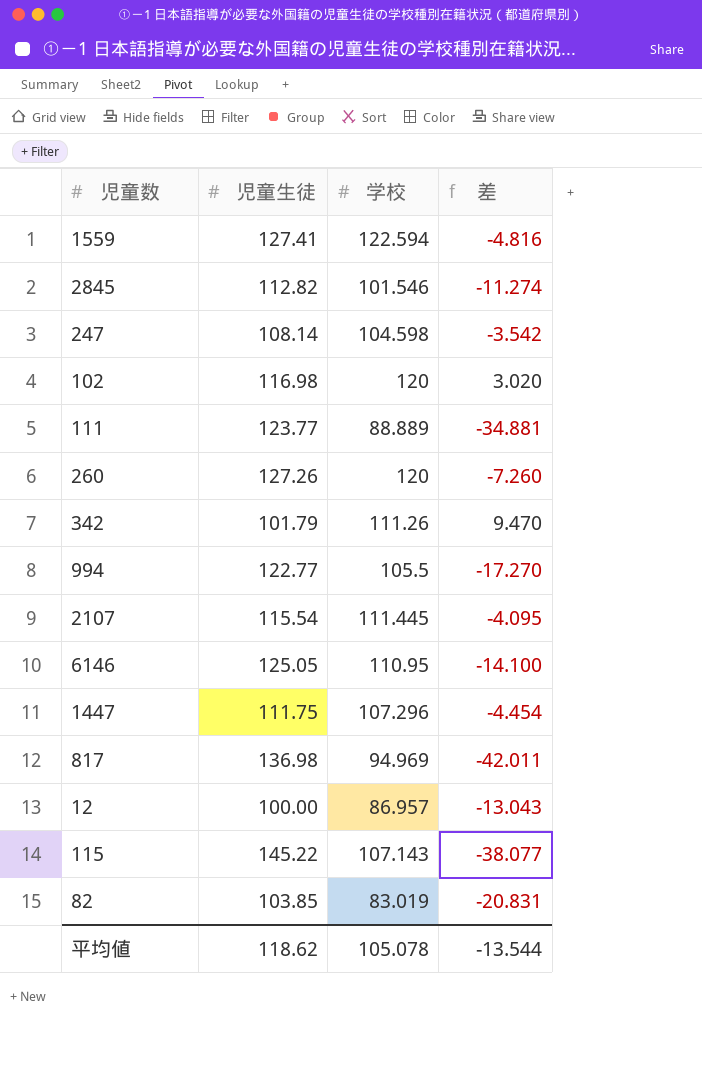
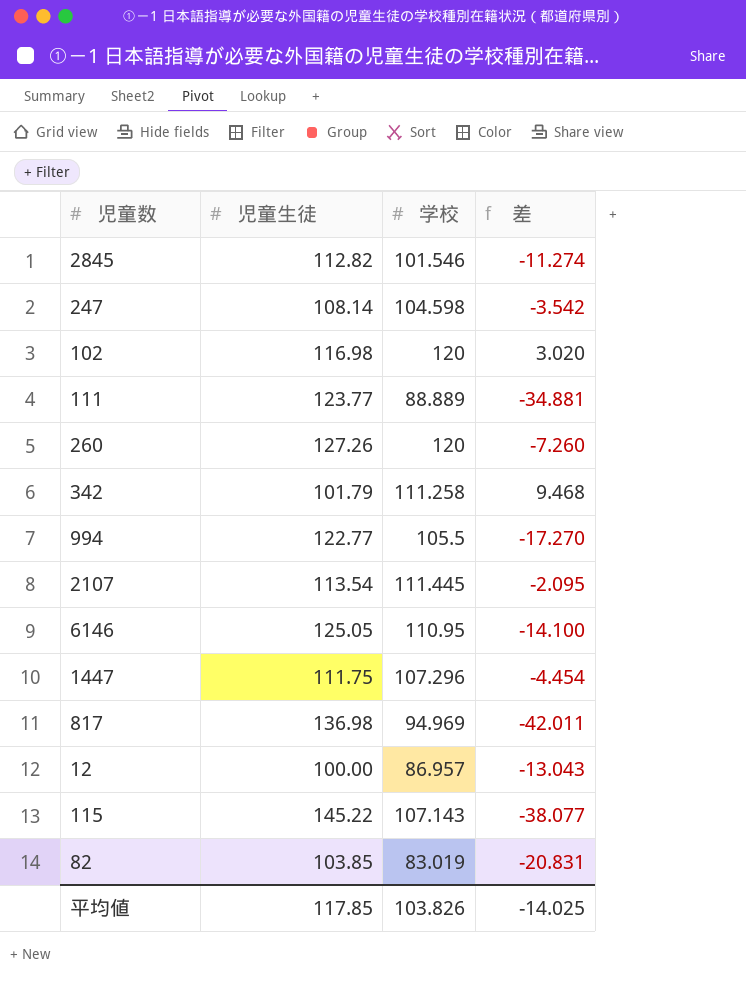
row 1559: 127.41 | 122.594 | -4.816 -> none
342 | 学校: 111.26 -> 111.258
342 | 差: 9.470 -> 9.468
2107 | 児童生徒: 115.54 -> 113.54
2107 | 差: -4.095 -> -2.095
平均値 | 児童生徒: 118.62 -> 117.85
平均値 | 学校: 105.078 -> 103.826
平均値 | 差: -13.544 -> -14.025

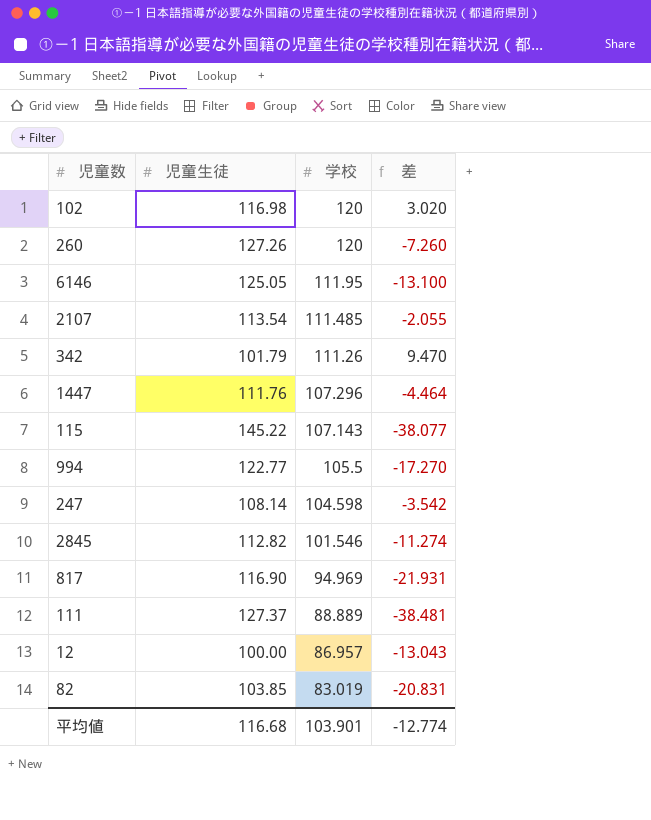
row order: none -> 学校 descending
6146 | 学校: 110.95 -> 111.95
6146 | 差: -14.100 -> -13.100
2107 | 学校: 111.445 -> 111.485
2107 | 差: -2.095 -> -2.055
342 | 学校: 111.258 -> 111.26
342 | 差: 9.468 -> 9.470
1447 | 児童生徒: 111.75 -> 111.76
1447 | 差: -4.454 -> -4.464
817 | 児童生徒: 136.98 -> 116.90
817 | 差: -42.011 -> -21.931
111 | 児童生徒: 123.77 -> 127.37
111 | 差: -34.881 -> -38.481
平均値 | 児童生徒: 117.85 -> 116.68
平均値 | 学校: 103.826 -> 103.901
平均値 | 差: -14.025 -> -12.774

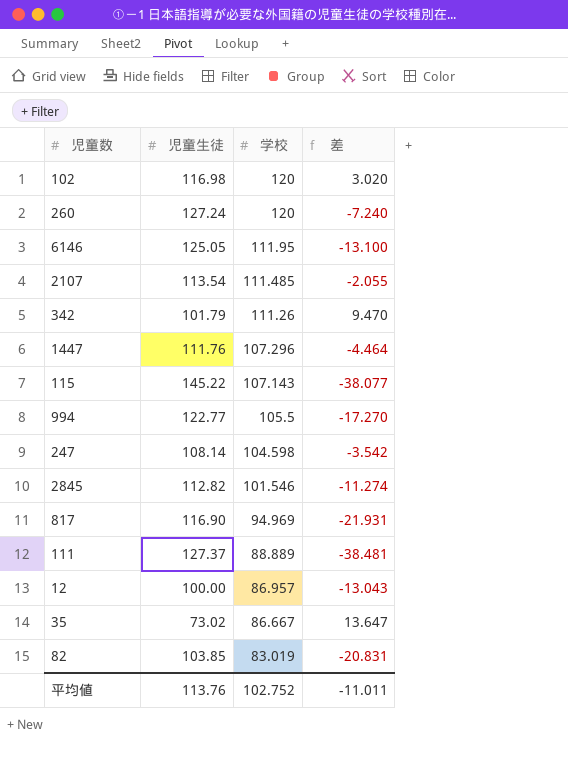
260 | 児童生徒: 127.26 -> 127.24
260 | 差: -7.260 -> -7.240
row 35: none -> 73.02 | 86.667 | 13.647
平均値 | 児童生徒: 116.68 -> 113.76
平均値 | 学校: 103.901 -> 102.752
平均値 | 差: -12.774 -> -11.011

